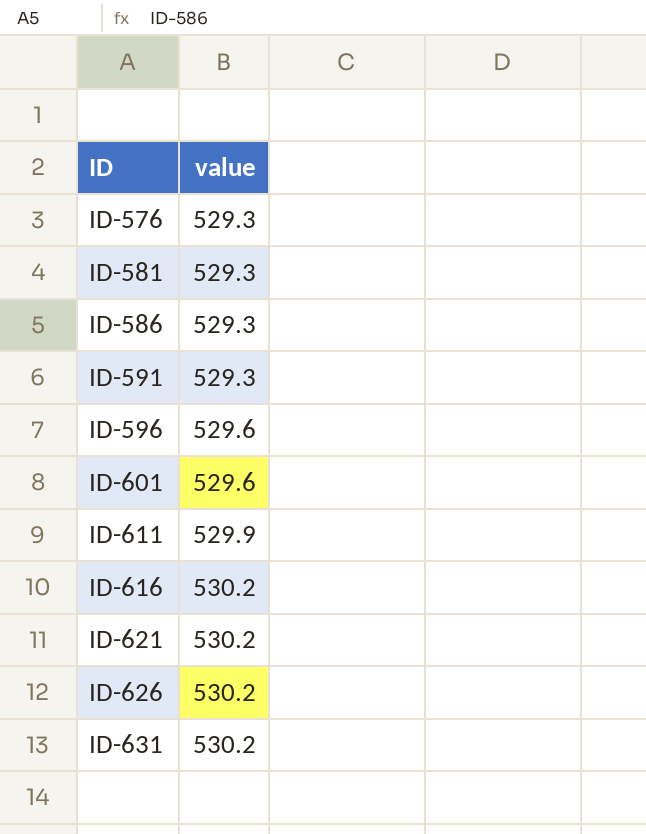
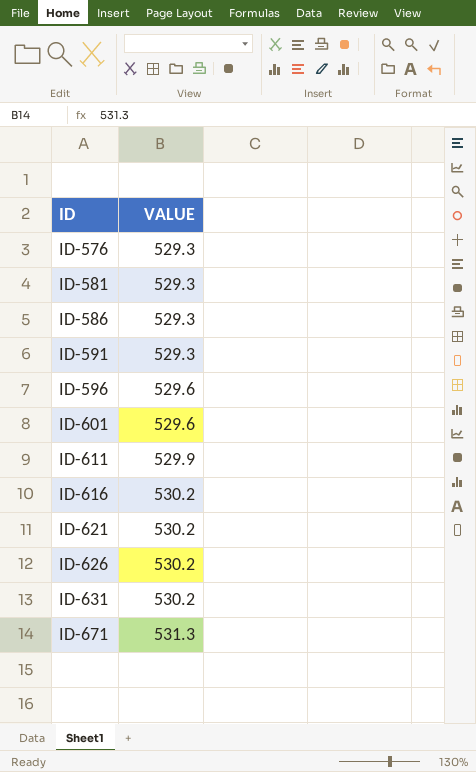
column name: value -> VALUE
row ID-671: none -> 531.3

